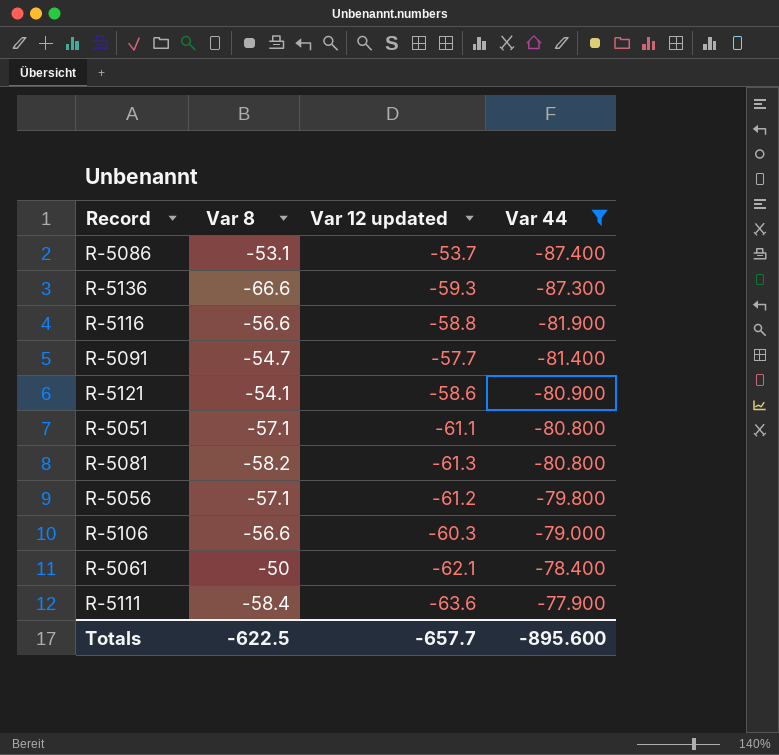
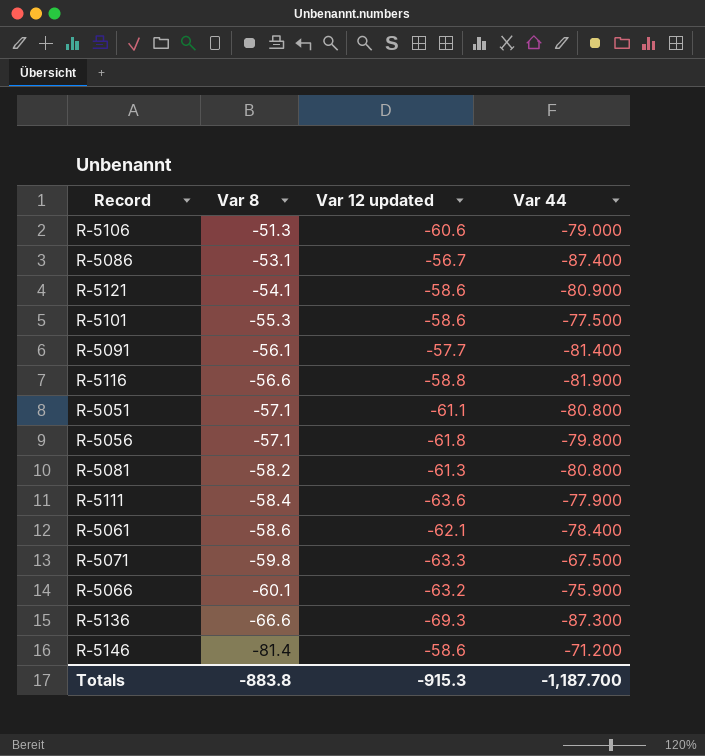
filter: Var 44 <= -77.900 -> none
row order: Var 44 ascending -> Var 8 descending
R-5106 | Var 8: -56.6 -> -51.3
R-5106 | Var 12 updated: -60.3 -> -60.6
R-5086 | Var 12 updated: -53.7 -> -56.7
R-5091 | Var 8: -54.7 -> -56.1
R-5056 | Var 12 updated: -61.2 -> -61.8
R-5061 | Var 8: -50 -> -58.6
R-5136 | Var 12 updated: -59.3 -> -69.3
Totals | Var 8: -622.5 -> -883.8
Totals | Var 12 updated: -657.7 -> -915.3
Totals | Var 44: -895.600 -> -1,187.700

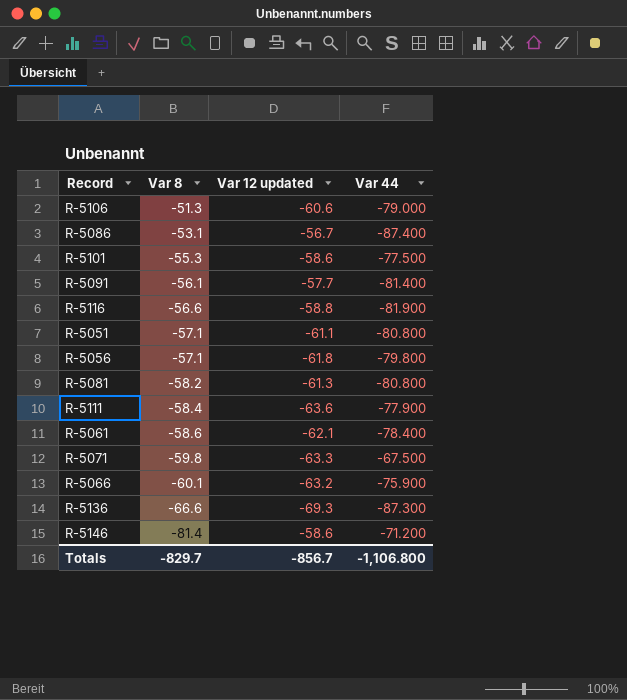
row R-5121: -54.1 | -58.6 | -80.900 -> none
Totals | Var 8: -883.8 -> -829.7
Totals | Var 12 updated: -915.3 -> -856.7
Totals | Var 44: -1,187.700 -> -1,106.800

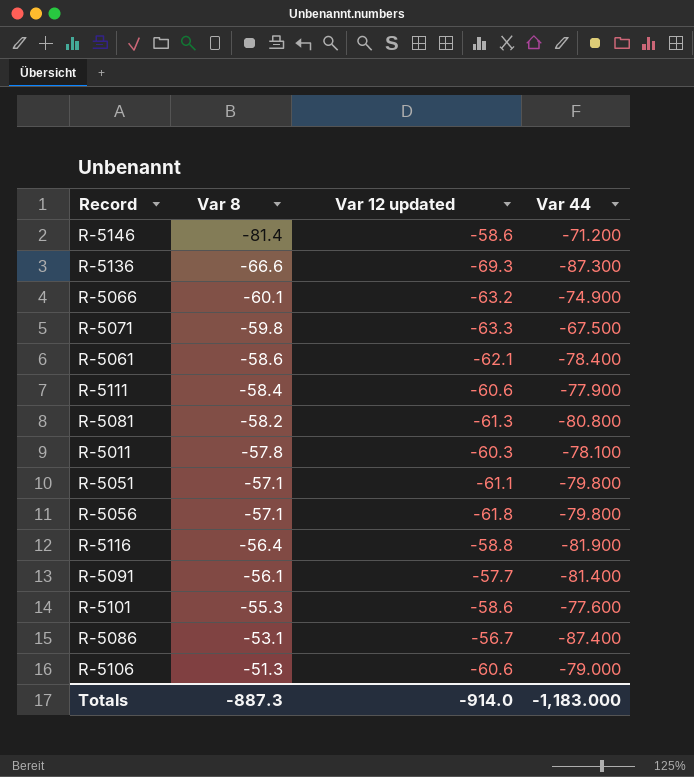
row order: Var 8 descending -> Var 8 ascending
R-5066 | Var 44: -75.900 -> -74.900
R-5111 | Var 12 updated: -63.6 -> -60.6
row R-5011: none -> -57.8 | -60.3 | -78.100
R-5051 | Var 44: -80.800 -> -79.800
R-5116 | Var 8: -56.6 -> -56.4
R-5101 | Var 44: -77.500 -> -77.600
Totals | Var 8: -829.7 -> -887.3
Totals | Var 12 updated: -856.7 -> -914.0
Totals | Var 44: -1,106.800 -> -1,183.000

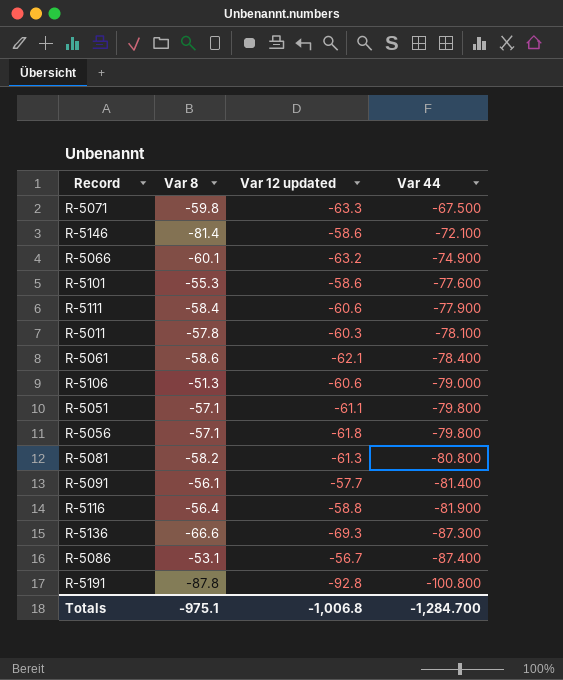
row order: Var 8 ascending -> Var 44 descending
R-5146 | Var 44: -71.200 -> -72.100
row R-5191: none -> -87.8 | -92.8 | -100.800
Totals | Var 8: -887.3 -> -975.1
Totals | Var 12 updated: -914.0 -> -1,006.8
Totals | Var 44: -1,183.000 -> -1,284.700

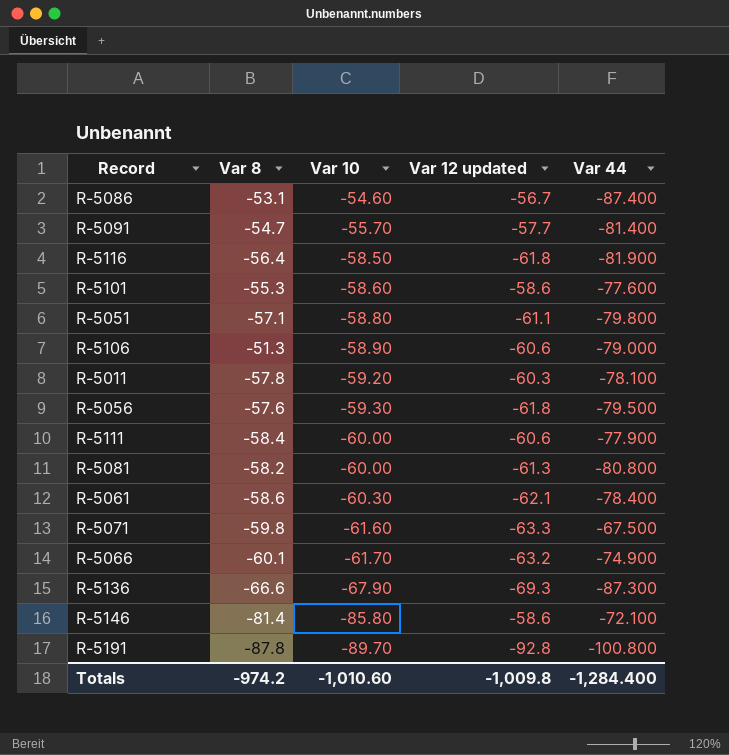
row order: Var 44 descending -> Var 10 descending
column Var 10 | position: none -> 3
R-5091 | Var 8: -56.1 -> -54.7
R-5116 | Var 12 updated: -58.8 -> -61.8
R-5056 | Var 8: -57.1 -> -57.6
R-5056 | Var 44: -79.800 -> -79.500
Totals | Var 8: -975.1 -> -974.2
Totals | Var 12 updated: -1,006.8 -> -1,009.8
Totals | Var 44: -1,284.700 -> -1,284.400

